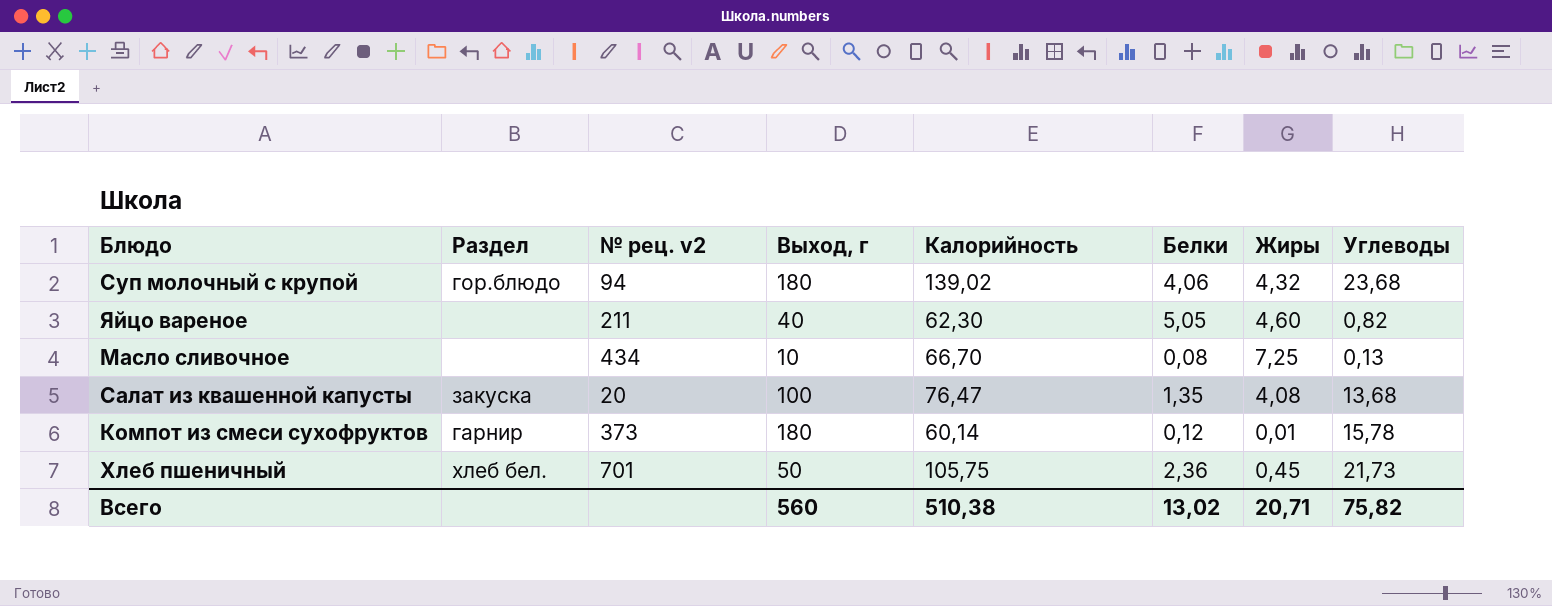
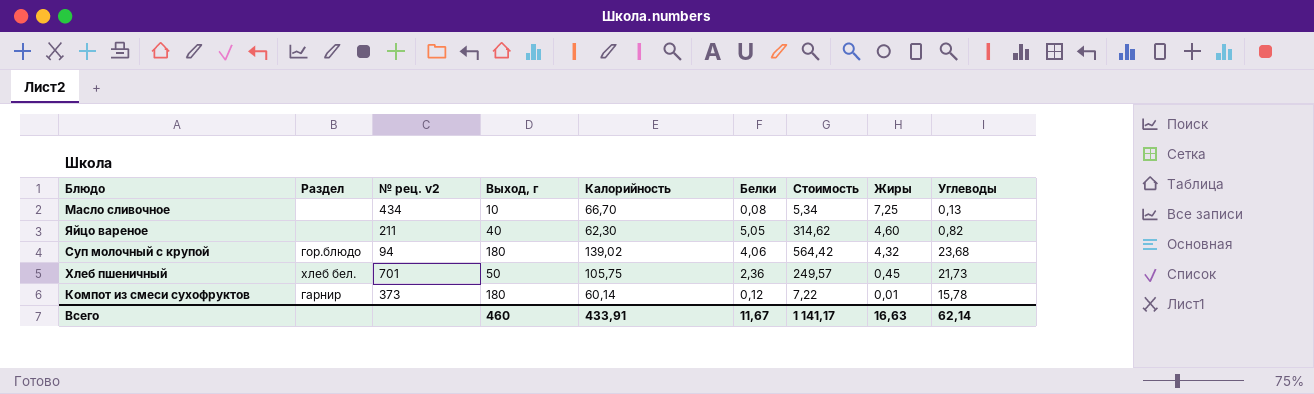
row order: none -> Жиры descending
column Стоимость | formula: none -> [Калорийность] * [Белки]
row Салат из квашенной капусты: закуска | 20 | 100 | 76,47 | 1,35 | 4,08 | 13,68 -> none
Всего | Выход, г: 560 -> 460
Всего | Калорийность: 510,38 -> 433,91
Всего | Белки: 13,02 -> 11,67
Всего | Жиры: 20,71 -> 16,63
Всего | Углеводы: 75,82 -> 62,14

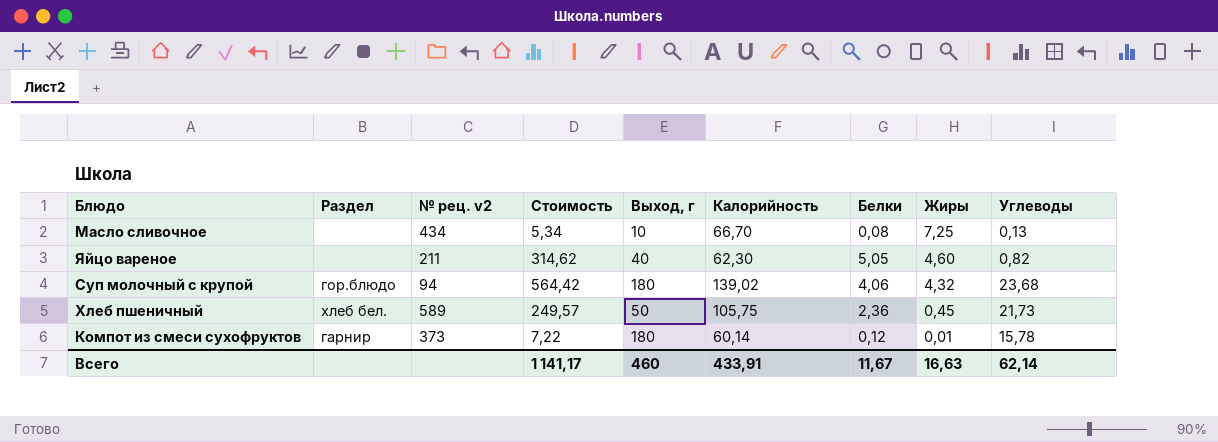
column Стоимость | position: 7 -> 4
Хлеб пшеничный | № рец. v2: 701 -> 589

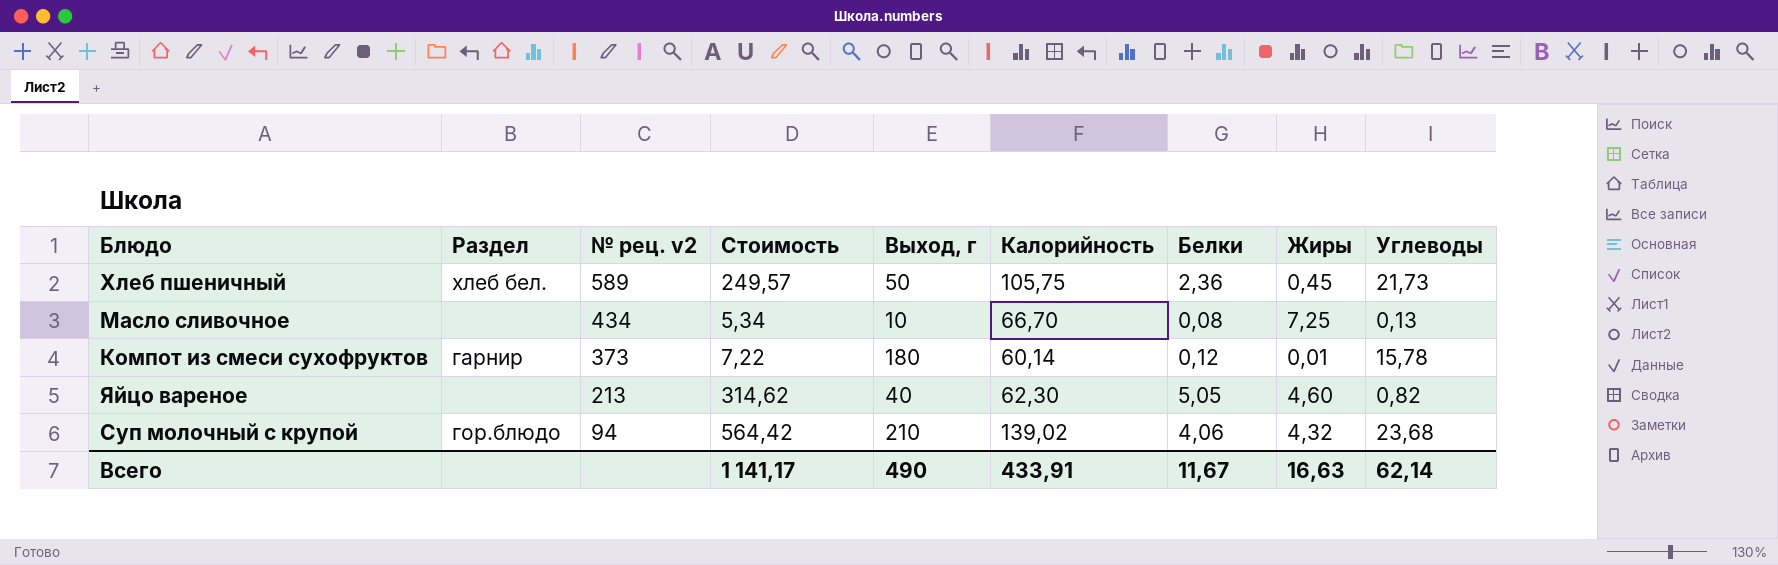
row order: Жиры descending -> № рец. v2 descending
Яйцо вареное | № рец. v2: 211 -> 213
Суп молочный с крупой | Выход, г: 180 -> 210
Всего | Выход, г: 460 -> 490

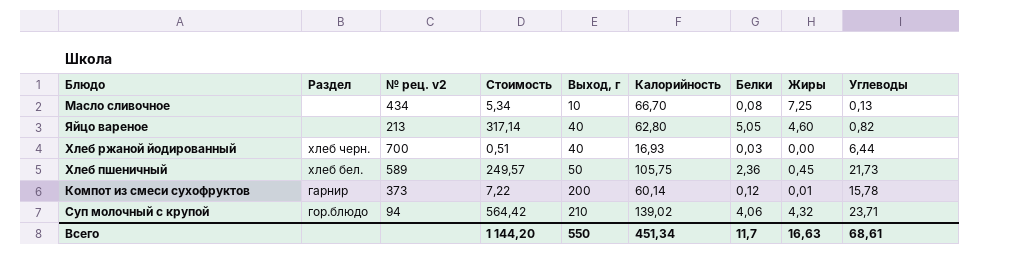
row order: № рец. v2 descending -> Выход, г ascending
Яйцо вареное | Стоимость: 314,62 -> 317,14
Яйцо вареное | Калорийность: 62,30 -> 62,80
row Хлеб ржаной йодированный: none -> хлеб черн. | 700 | 0,51 | 40 | 16,93 | 0,03 | 0,00 | 6,44
Компот из смеси сухофруктов | Выход, г: 180 -> 200
Суп молочный с крупой | Углеводы: 23,68 -> 23,71
Всего | Стоимость: 1 141,17 -> 1 144,20
Всего | Выход, г: 490 -> 550
Всего | Калорийность: 433,91 -> 451,34
Всего | Белки: 11,67 -> 11,7
Всего | Углеводы: 62,14 -> 68,61

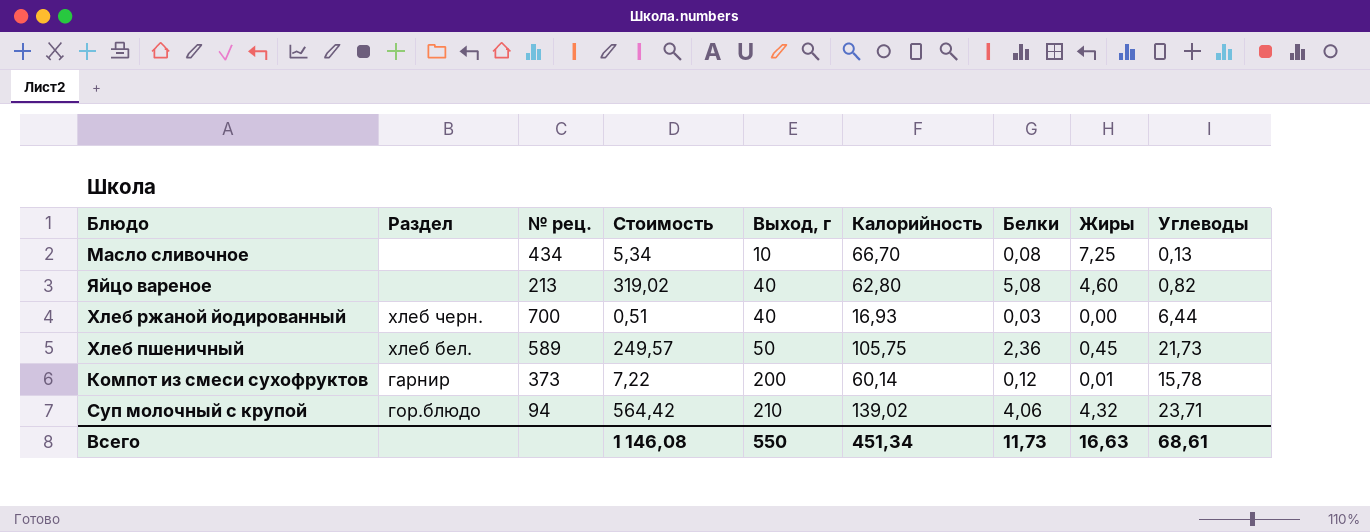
column name: № рец. v2 -> № рец.
Яйцо вареное | Стоимость: 317,14 -> 319,02
Яйцо вареное | Белки: 5,05 -> 5,08
Всего | Стоимость: 1 144,20 -> 1 146,08
Всего | Белки: 11,7 -> 11,73

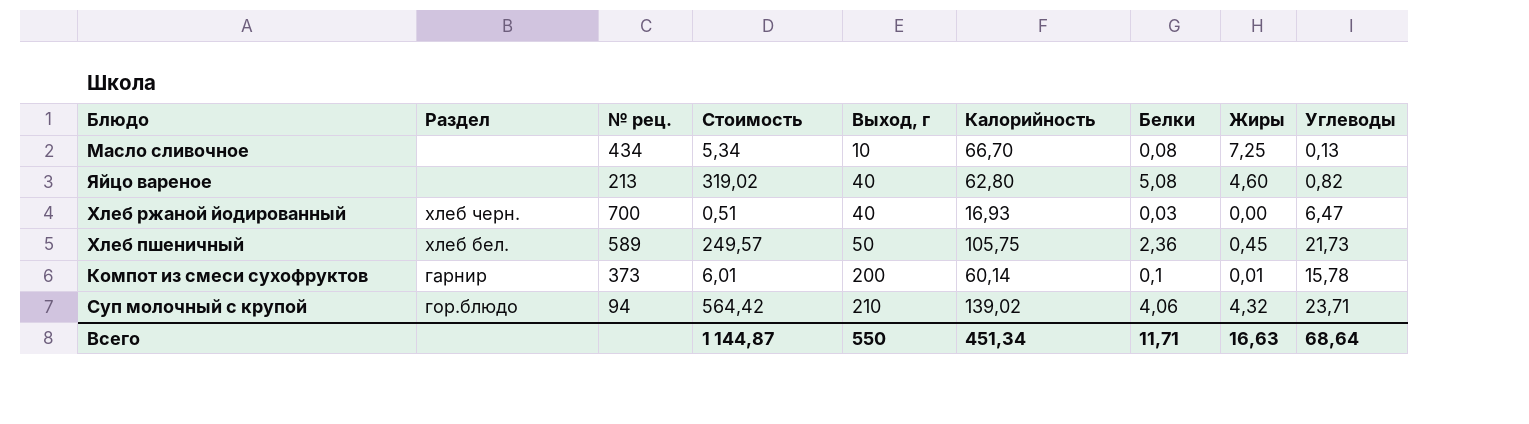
Хлеб ржаной йодированный | Углеводы: 6,44 -> 6,47
Компот из смеси сухофруктов | Стоимость: 7,22 -> 6,01
Компот из смеси сухофруктов | Белки: 0,12 -> 0,1
Всего | Стоимость: 1 146,08 -> 1 144,87
Всего | Белки: 11,73 -> 11,71
Всего | Углеводы: 68,61 -> 68,64

